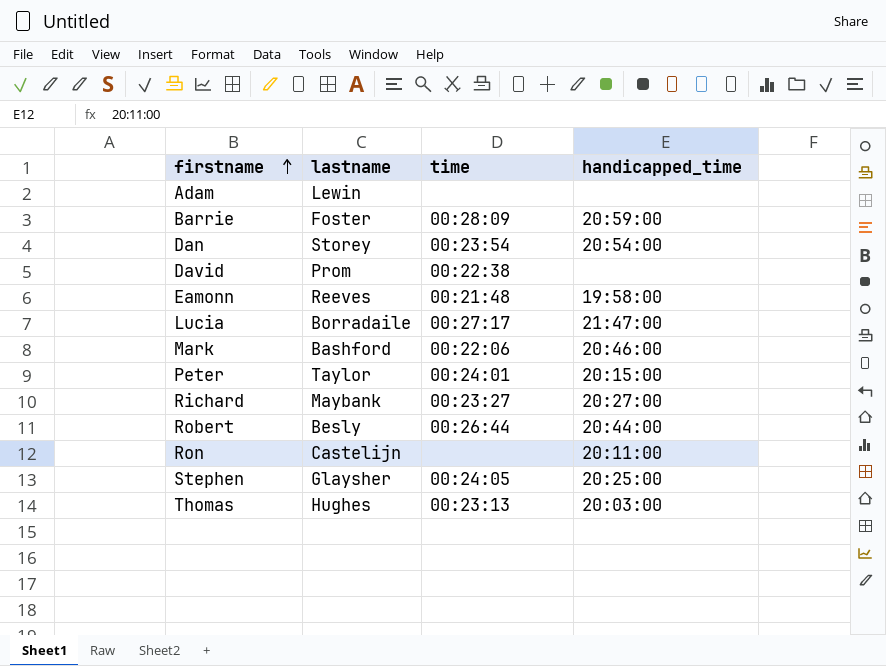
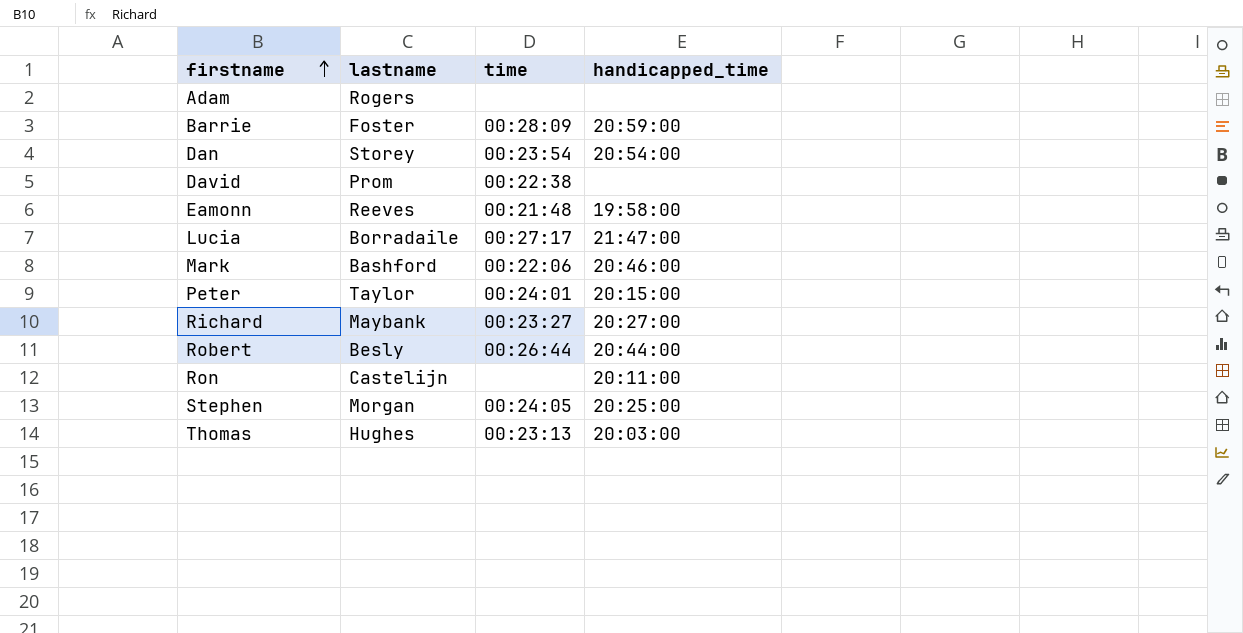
Adam | lastname: Lewin -> Rogers
Stephen | lastname: Glaysher -> Morgan

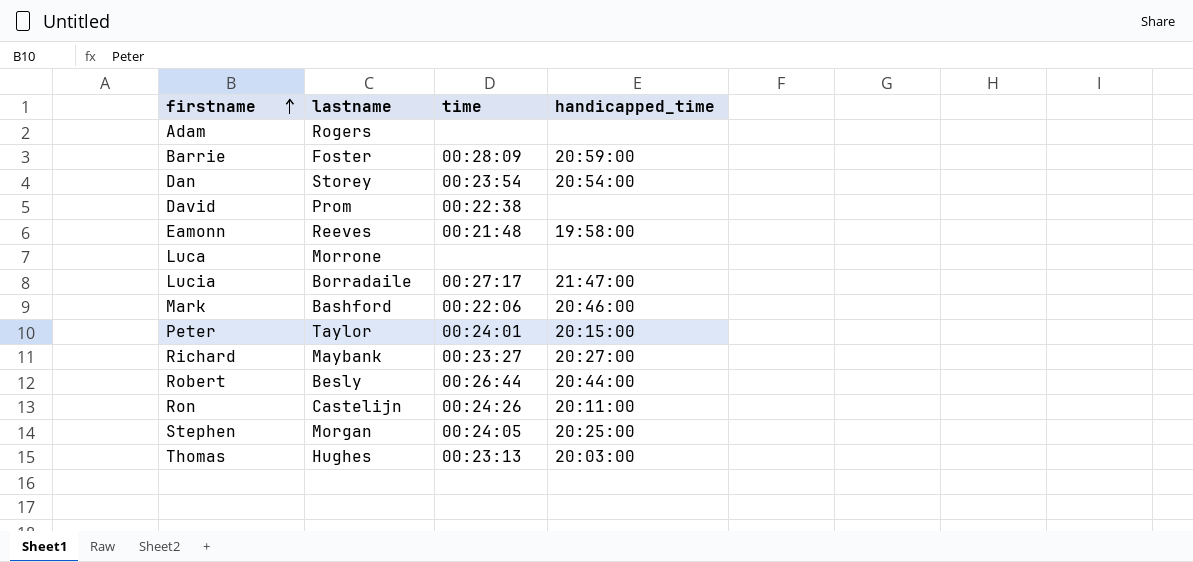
row Luca: none -> Morrone | none | none
Ron | time: none -> 00:24:26

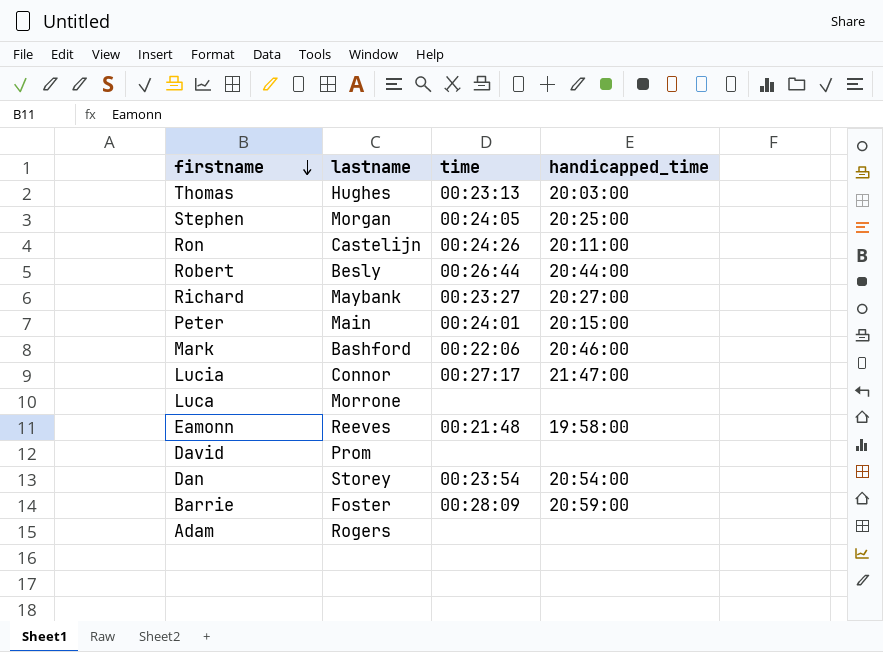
row order: firstname ascending -> firstname descending
Peter | lastname: Taylor -> Main
Lucia | lastname: Borradaile -> Connor
David | time: 00:22:38 -> none

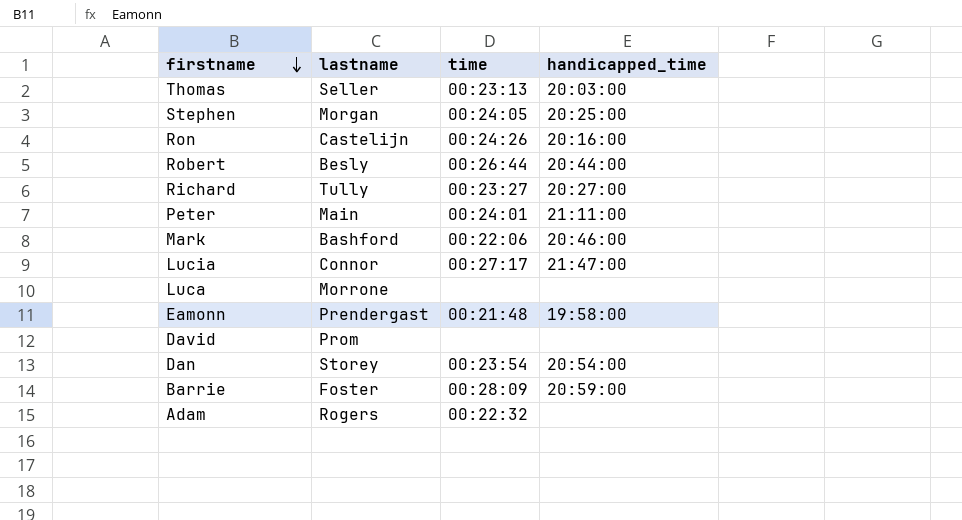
Thomas | lastname: Hughes -> Seller
Ron | handicapped_time: 20:11:00 -> 20:16:00
Richard | lastname: Maybank -> Tully
Peter | handicapped_time: 20:15:00 -> 21:11:00
Eamonn | lastname: Reeves -> Prendergast
Adam | time: none -> 00:22:32

